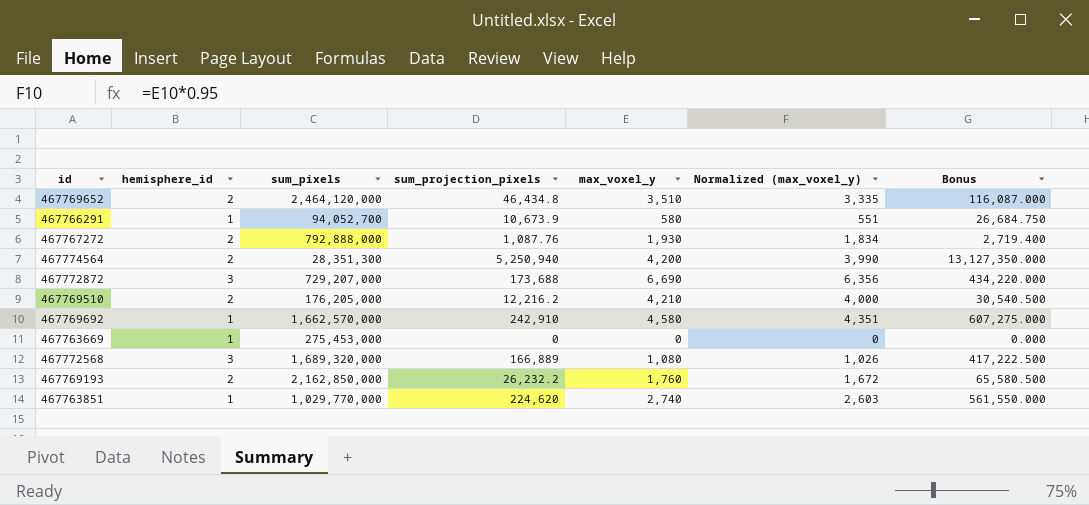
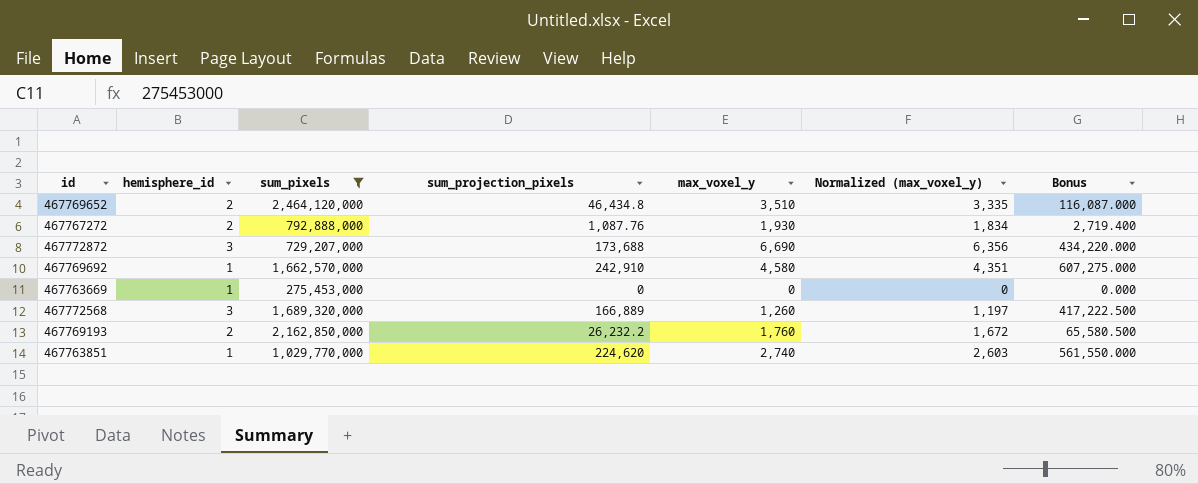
filter: none -> sum_pixels >= 275,453,000
467772568 | max_voxel_y: 1,080 -> 1,260
467772568 | Normalized (max_voxel_y): 1,026 -> 1,197

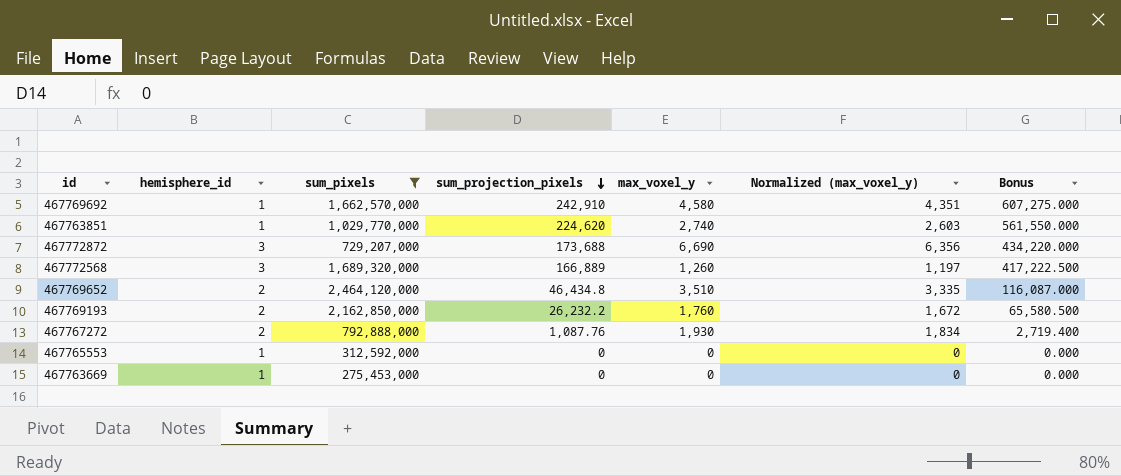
row order: none -> sum_projection_pixels descending
row 467765553: none -> 1 | 312,592,000 | 0 | 0 | 0 | 0.000

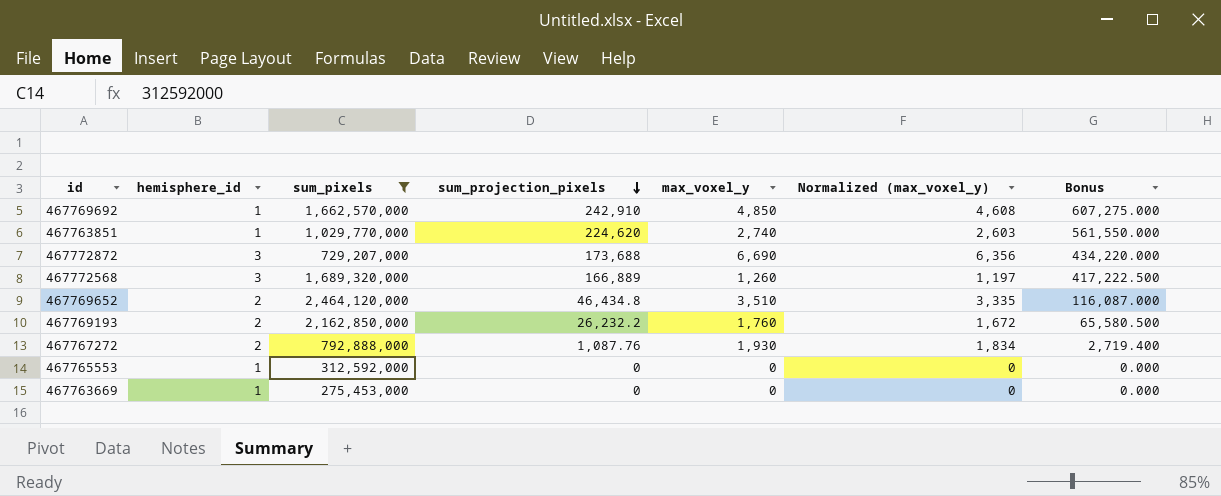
467769692 | max_voxel_y: 4,580 -> 4,850
467769692 | Normalized (max_voxel_y): 4,351 -> 4,608

